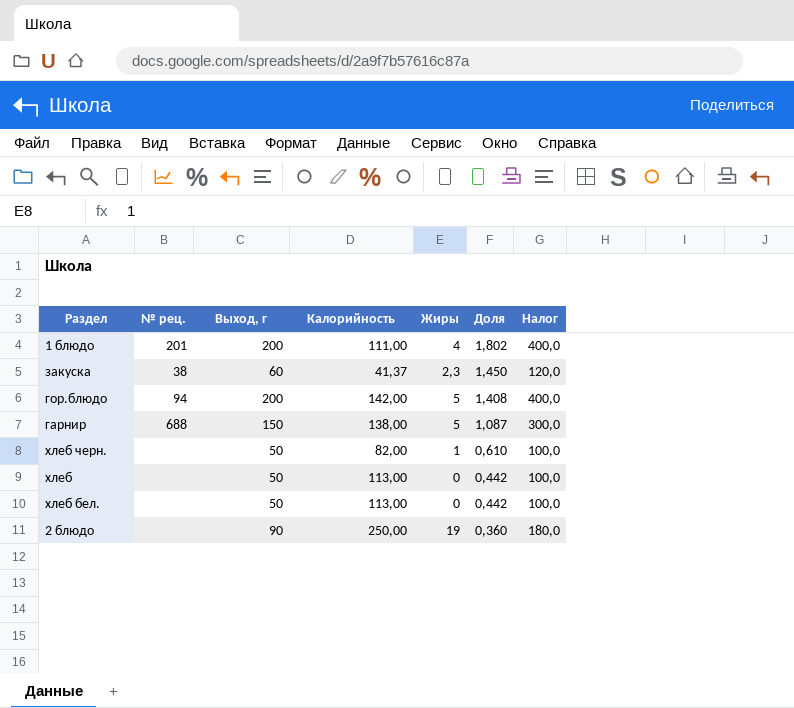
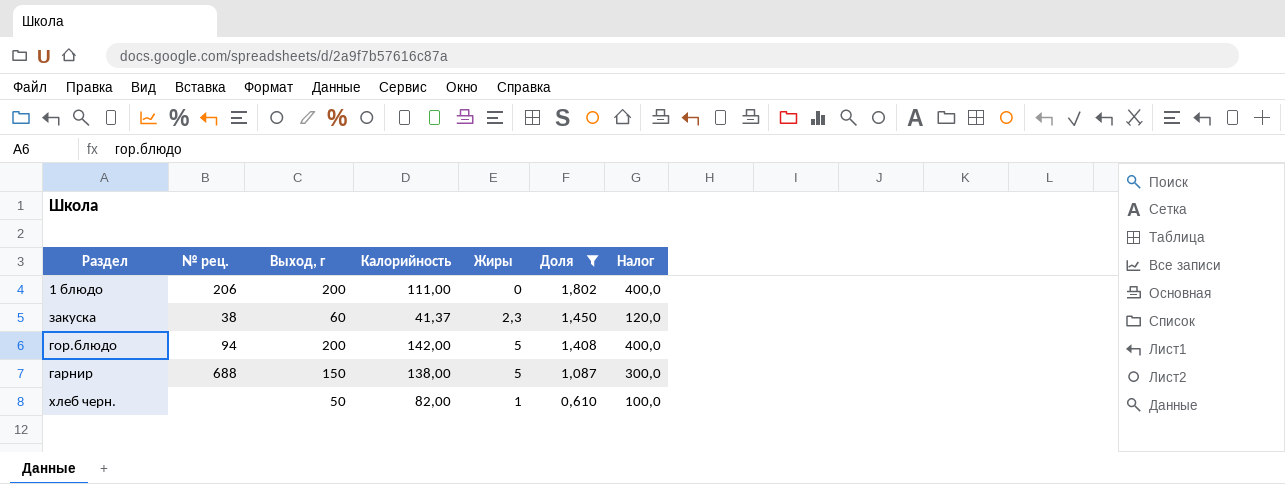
filter: none -> Доля >= 0,610
1 блюдо | № рец.: 201 -> 206
1 блюдо | Жиры: 4 -> 0

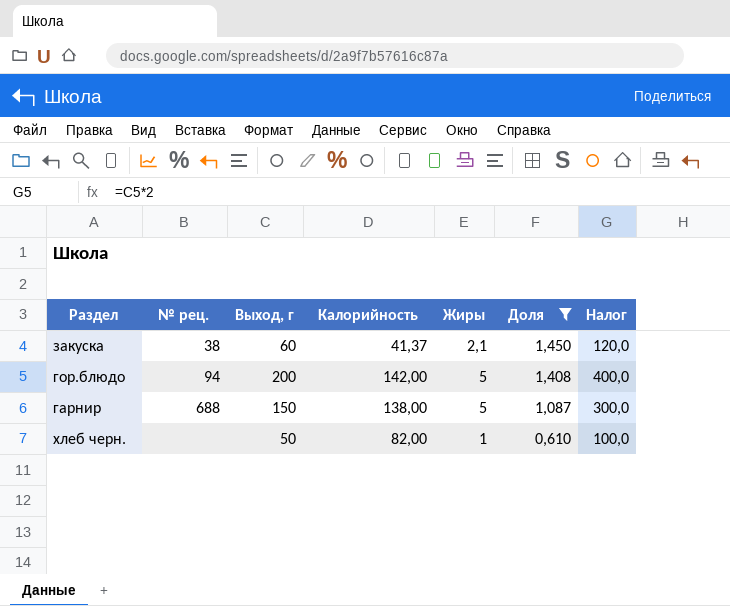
row 1 блюдо: 206 | 200 | 111,00 | 0 | 1,802 | 400,0 -> none
закуска | Жиры: 2,3 -> 2,1

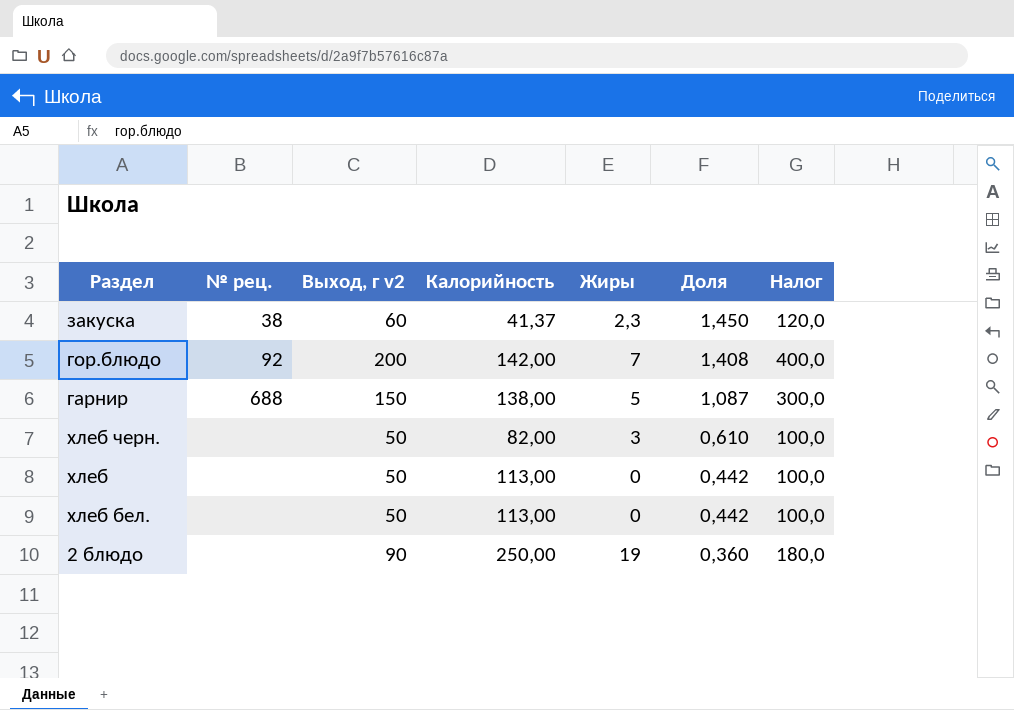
filter: Доля >= 0,610 -> none
column name: Выход, г -> Выход, г v2
закуска | Жиры: 2,1 -> 2,3
гор.блюдо | № рец.: 94 -> 92
гор.блюдо | Жиры: 5 -> 7
хлеб черн. | Жиры: 1 -> 3

